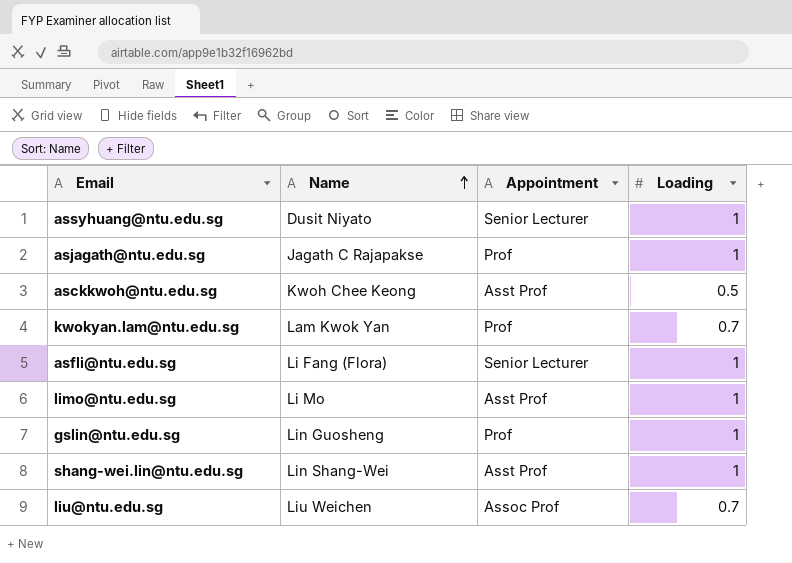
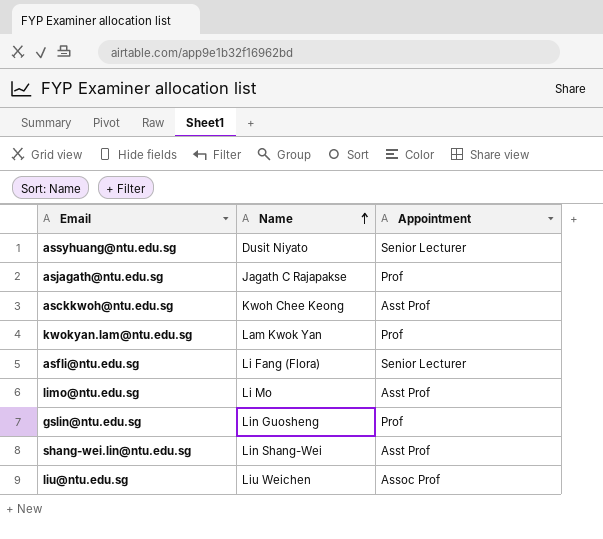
column Loading | position: 4 -> none

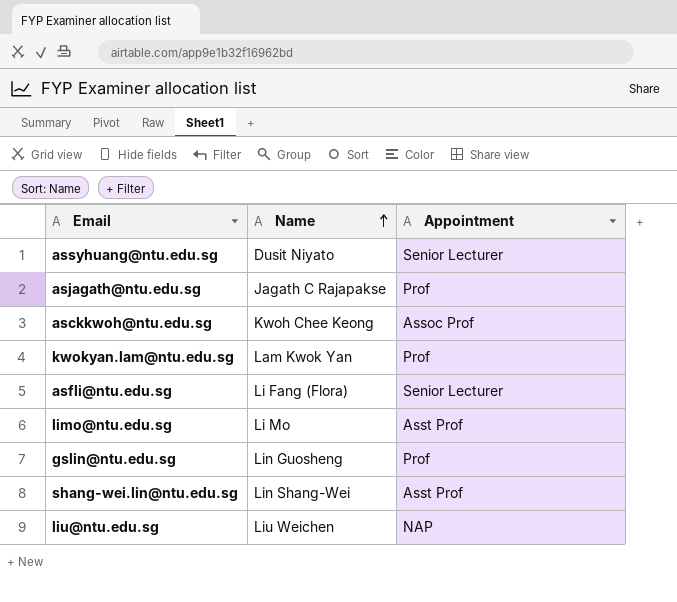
asckkwoh@ntu.edu.sg | Appointment: Asst Prof -> Assoc Prof
liu@ntu.edu.sg | Appointment: Assoc Prof -> NAP

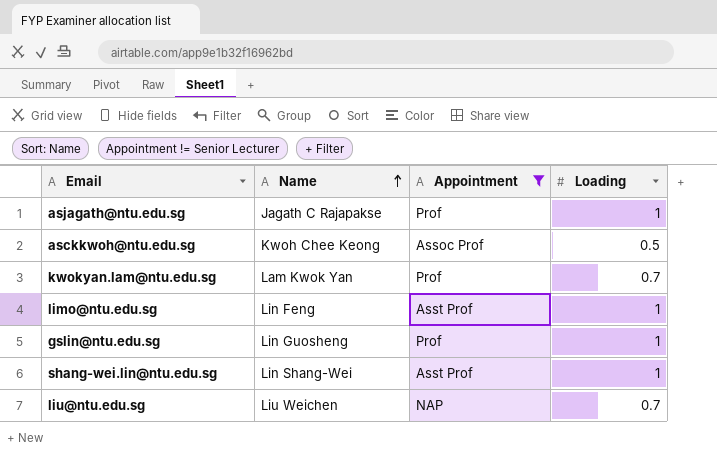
filter: none -> Appointment != Senior Lecturer
column Loading | position: none -> 4
limo@ntu.edu.sg | Name: Li Mo -> Lin Feng

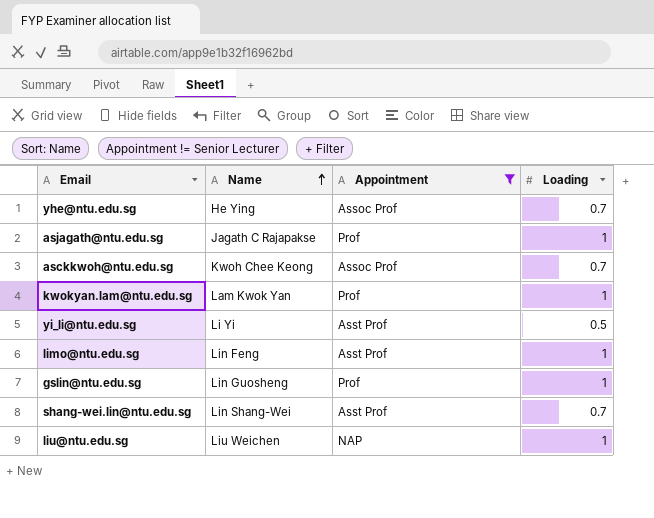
row yhe@ntu.edu.sg: none -> He Ying | Assoc Prof | 0.7
asckkwoh@ntu.edu.sg | Loading: 0.5 -> 0.7
kwokyan.lam@ntu.edu.sg | Loading: 0.7 -> 1
row yi_li@ntu.edu.sg: none -> Li Yi | Asst Prof | 0.5
shang-wei.lin@ntu.edu.sg | Loading: 1 -> 0.7
liu@ntu.edu.sg | Loading: 0.7 -> 1

